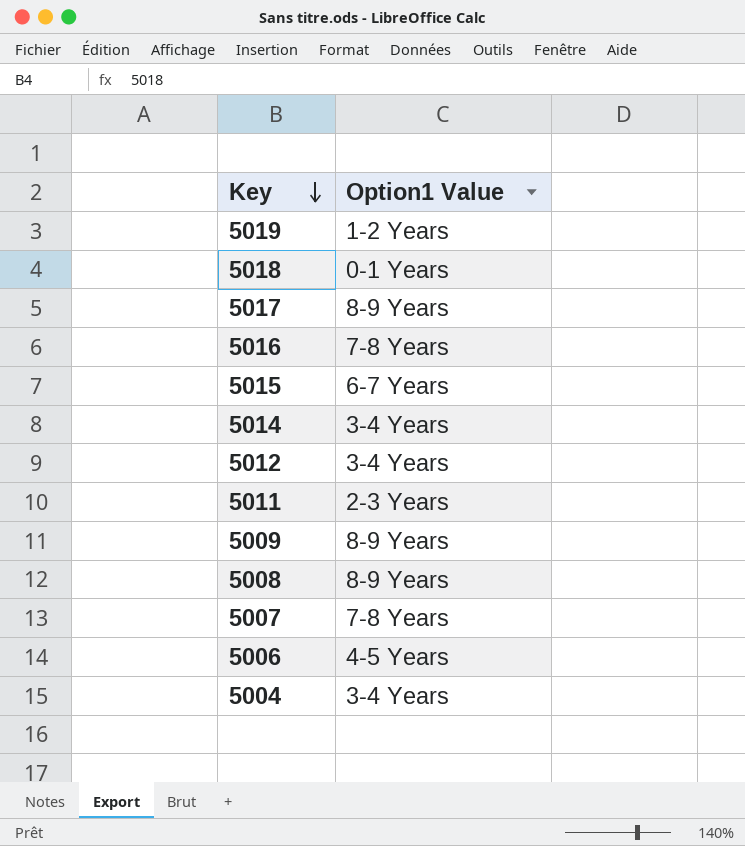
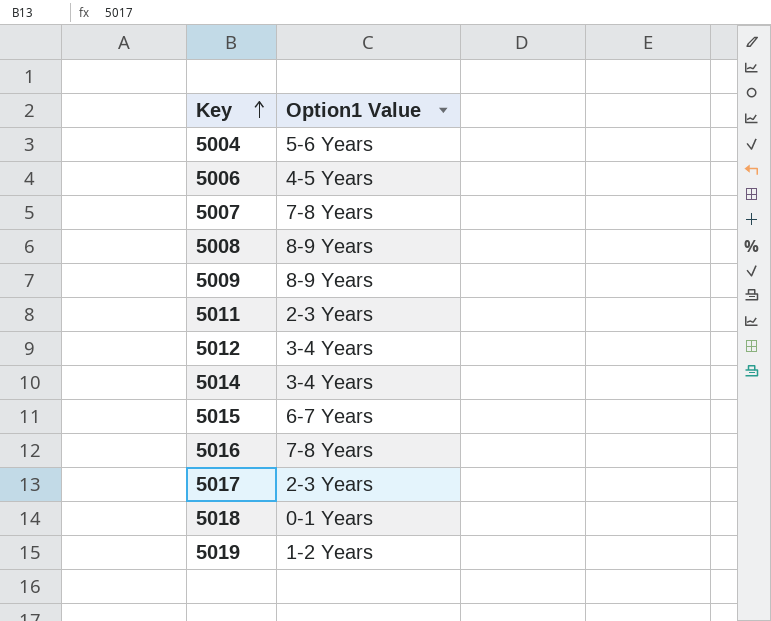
row order: Key descending -> Key ascending
5004 | Option1 Value: 3-4 Years -> 5-6 Years
5017 | Option1 Value: 8-9 Years -> 2-3 Years

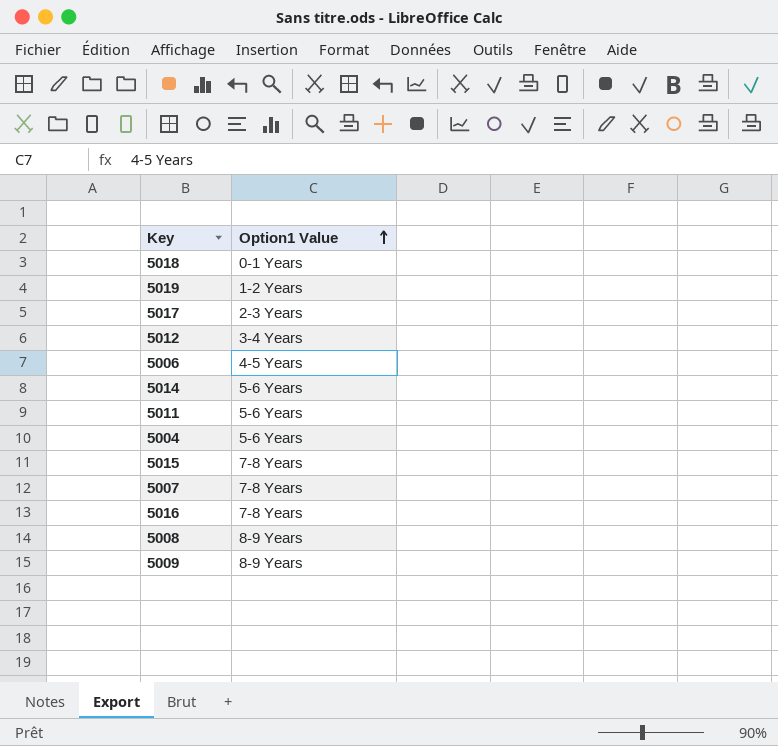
row order: Key ascending -> Option1 Value ascending
5014 | Option1 Value: 3-4 Years -> 5-6 Years
5011 | Option1 Value: 2-3 Years -> 5-6 Years
5015 | Option1 Value: 6-7 Years -> 7-8 Years

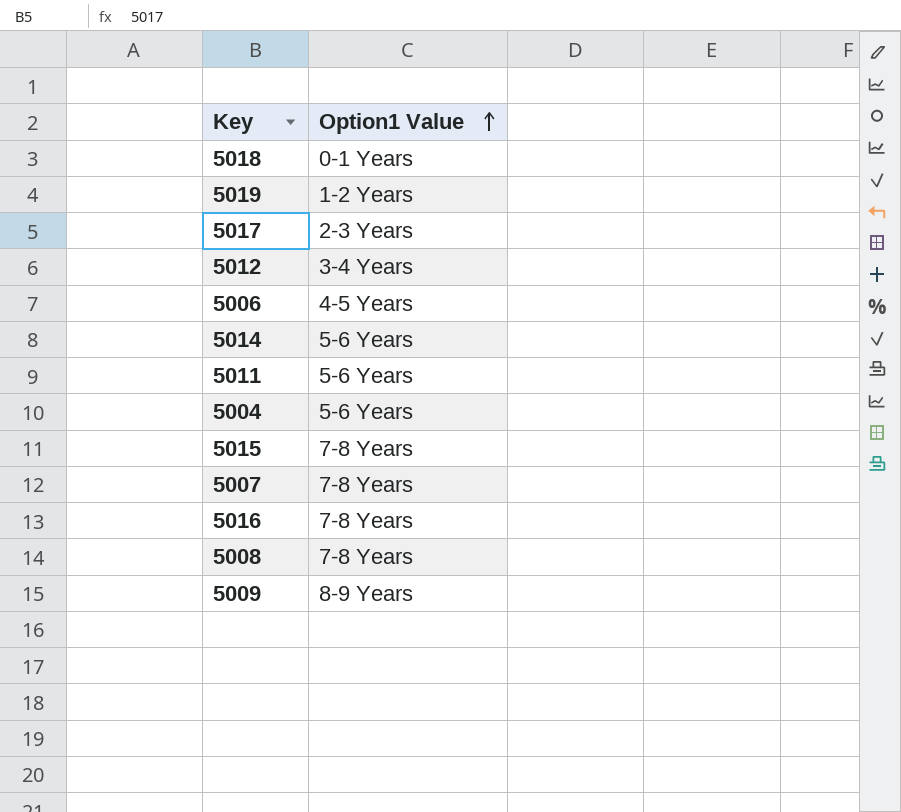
5008 | Option1 Value: 8-9 Years -> 7-8 Years

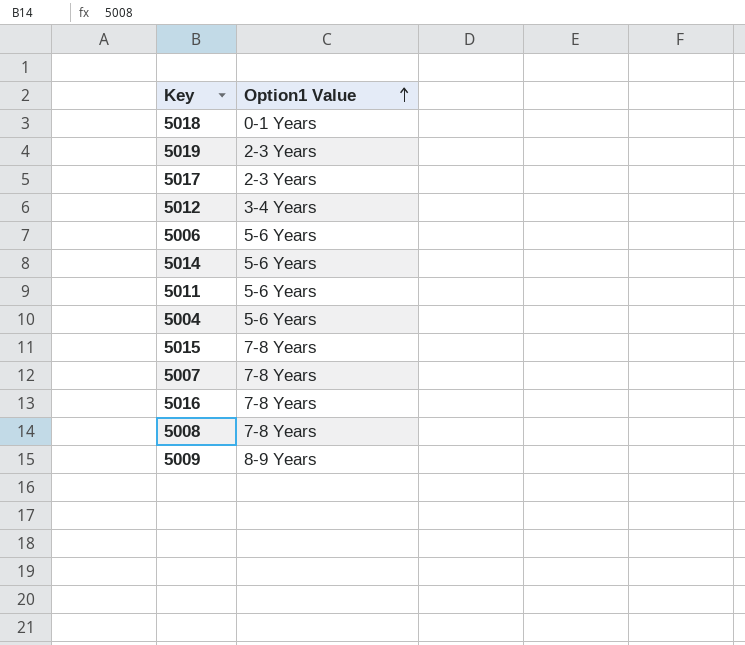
5019 | Option1 Value: 1-2 Years -> 2-3 Years
5006 | Option1 Value: 4-5 Years -> 5-6 Years

